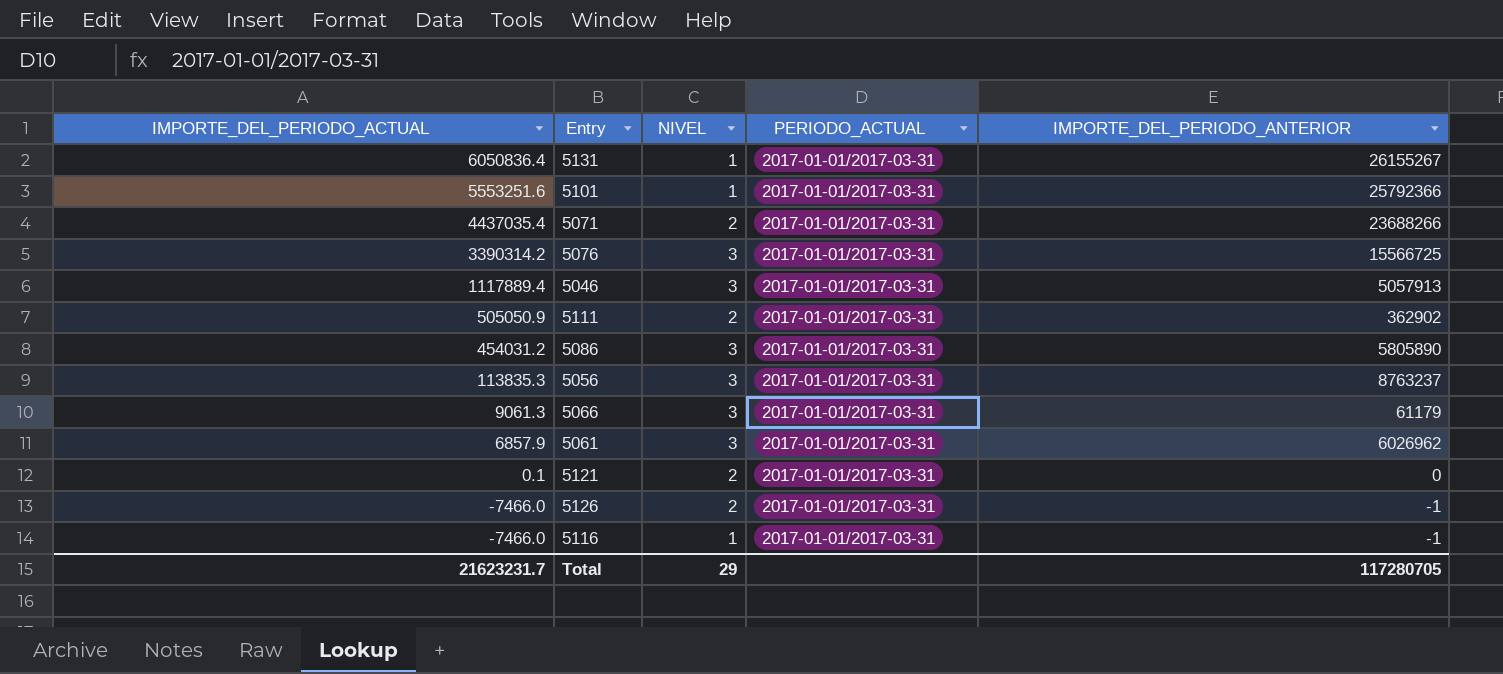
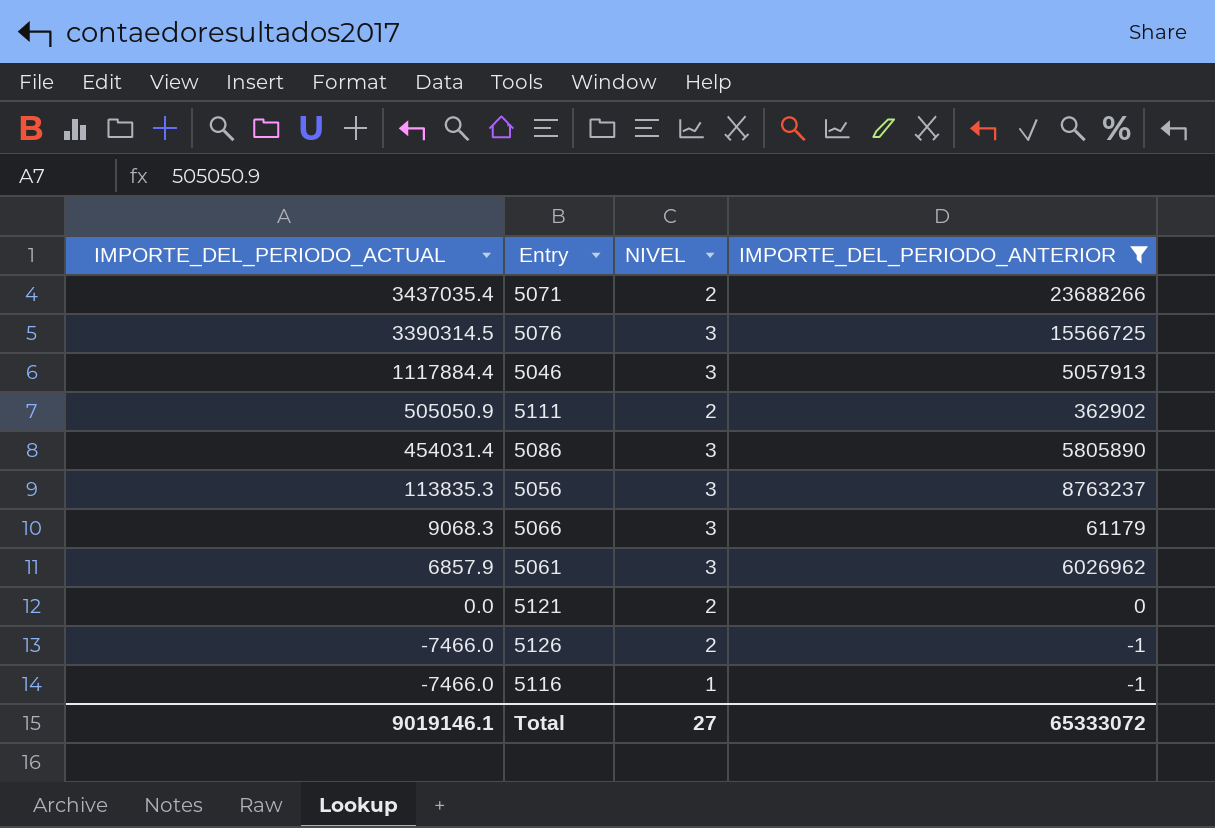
filter: none -> IMPORTE_DEL_PERIODO_ANTERIOR <= 23688266
column PERIODO_ACTUAL | position: 4 -> none
5071 | IMPORTE_DEL_PERIODO_ACTUAL: 4437035.4 -> 3437035.4
5076 | IMPORTE_DEL_PERIODO_ACTUAL: 3390314.2 -> 3390314.5
5046 | IMPORTE_DEL_PERIODO_ACTUAL: 1117889.4 -> 1117884.4
5086 | IMPORTE_DEL_PERIODO_ACTUAL: 454031.2 -> 454031.4
5066 | IMPORTE_DEL_PERIODO_ACTUAL: 9061.3 -> 9068.3
5121 | IMPORTE_DEL_PERIODO_ACTUAL: 0.1 -> 0.0
Total | IMPORTE_DEL_PERIODO_ACTUAL: 21623231.7 -> 9019146.1
Total | NIVEL: 29 -> 27
Total | IMPORTE_DEL_PERIODO_ANTERIOR: 117280705 -> 65333072

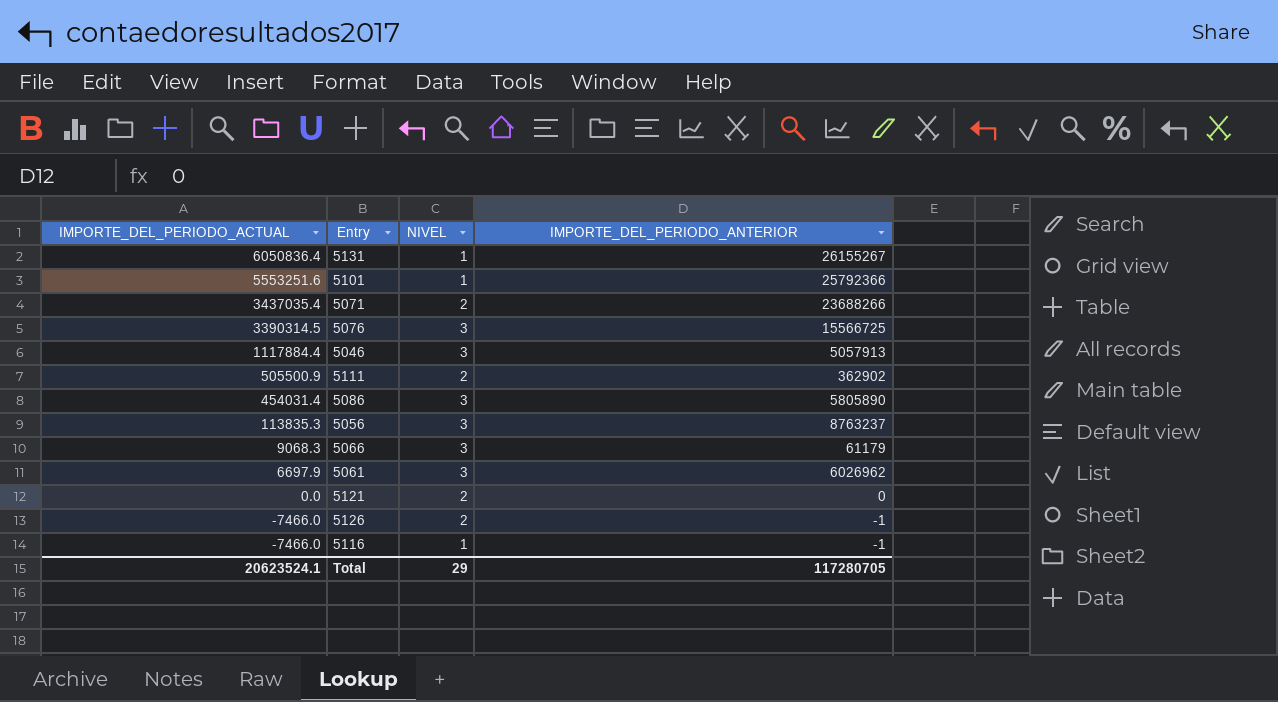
filter: IMPORTE_DEL_PERIODO_ANTERIOR <= 23688266 -> none
5111 | IMPORTE_DEL_PERIODO_ACTUAL: 505050.9 -> 505500.9
5061 | IMPORTE_DEL_PERIODO_ACTUAL: 6857.9 -> 6697.9
Total | IMPORTE_DEL_PERIODO_ACTUAL: 9019146.1 -> 20623524.1
Total | NIVEL: 27 -> 29
Total | IMPORTE_DEL_PERIODO_ANTERIOR: 65333072 -> 117280705

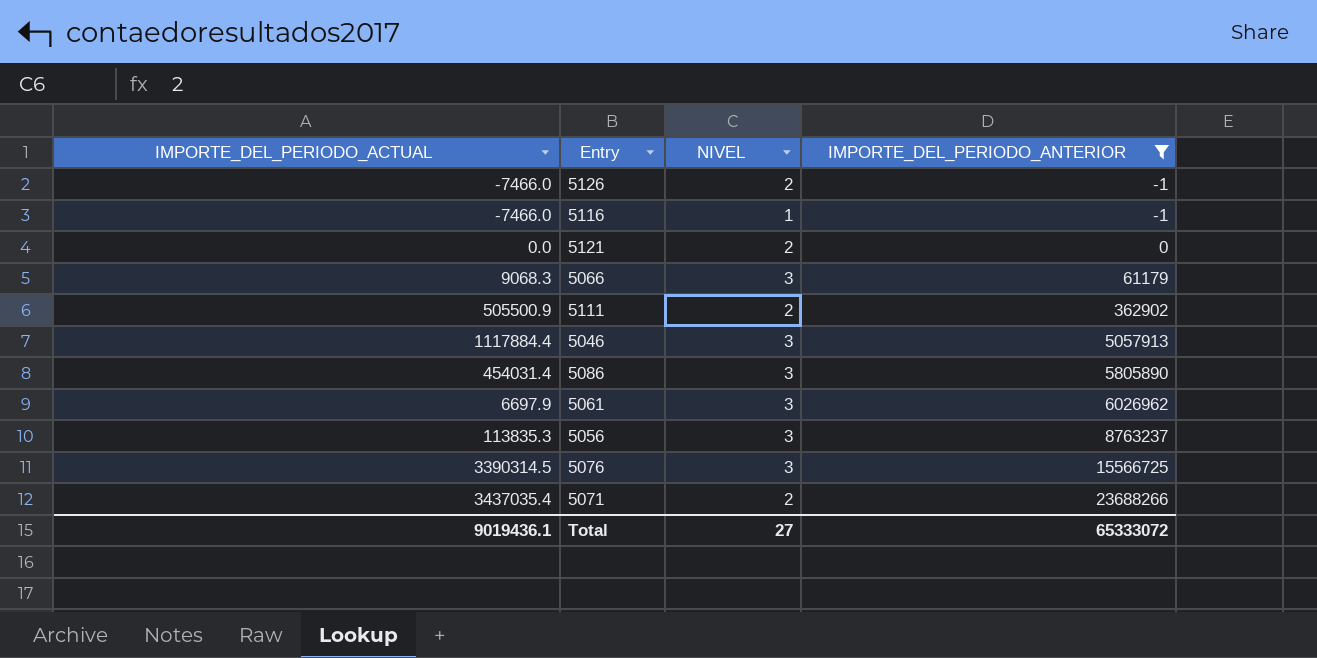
filter: none -> IMPORTE_DEL_PERIODO_ANTERIOR <= 23688266
row order: IMPORTE_DEL_PERIODO_ACTUAL descending -> IMPORTE_DEL_PERIODO_ANTERIOR ascending
Total | IMPORTE_DEL_PERIODO_ACTUAL: 20623524.1 -> 9019436.1
Total | NIVEL: 29 -> 27
Total | IMPORTE_DEL_PERIODO_ANTERIOR: 117280705 -> 65333072

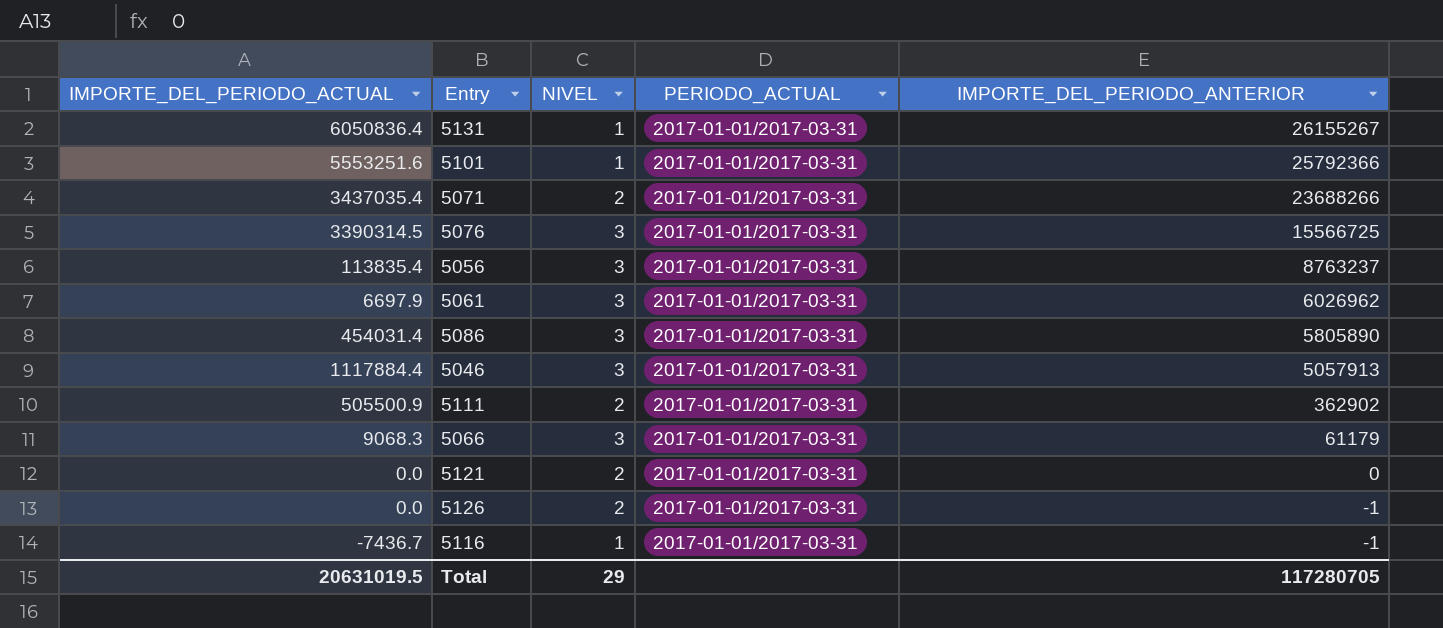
filter: IMPORTE_DEL_PERIODO_ANTERIOR <= 23688266 -> none
row order: IMPORTE_DEL_PERIODO_ANTERIOR ascending -> IMPORTE_DEL_PERIODO_ANTERIOR descending
column PERIODO_ACTUAL | position: none -> 4
5056 | IMPORTE_DEL_PERIODO_ACTUAL: 113835.3 -> 113835.4
5126 | IMPORTE_DEL_PERIODO_ACTUAL: -7466.0 -> 0.0
5116 | IMPORTE_DEL_PERIODO_ACTUAL: -7466.0 -> -7436.7
Total | IMPORTE_DEL_PERIODO_ACTUAL: 9019436.1 -> 20631019.5
Total | NIVEL: 27 -> 29
Total | IMPORTE_DEL_PERIODO_ANTERIOR: 65333072 -> 117280705

